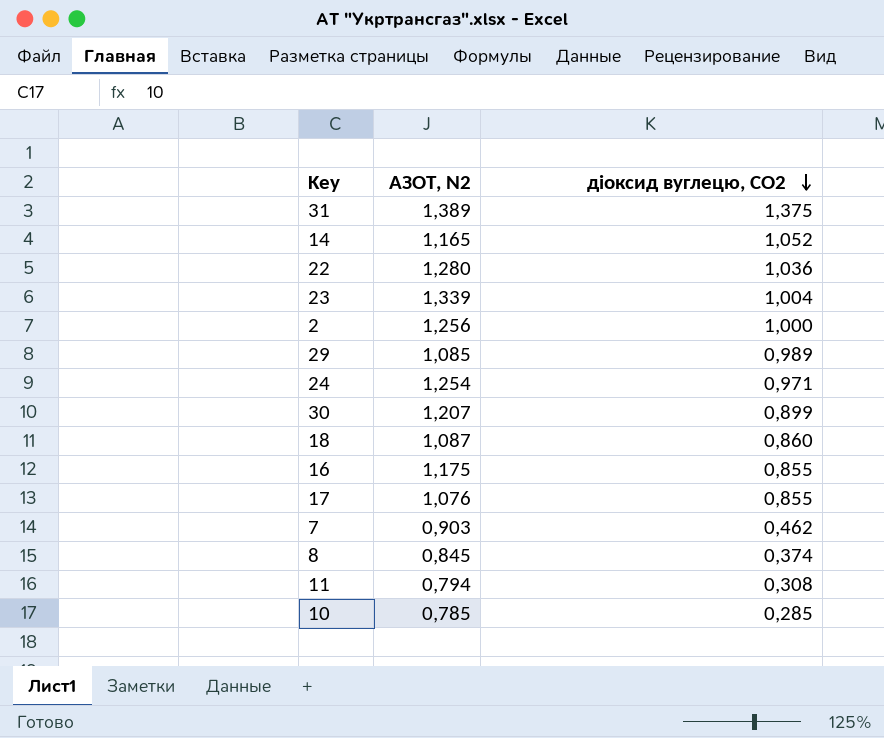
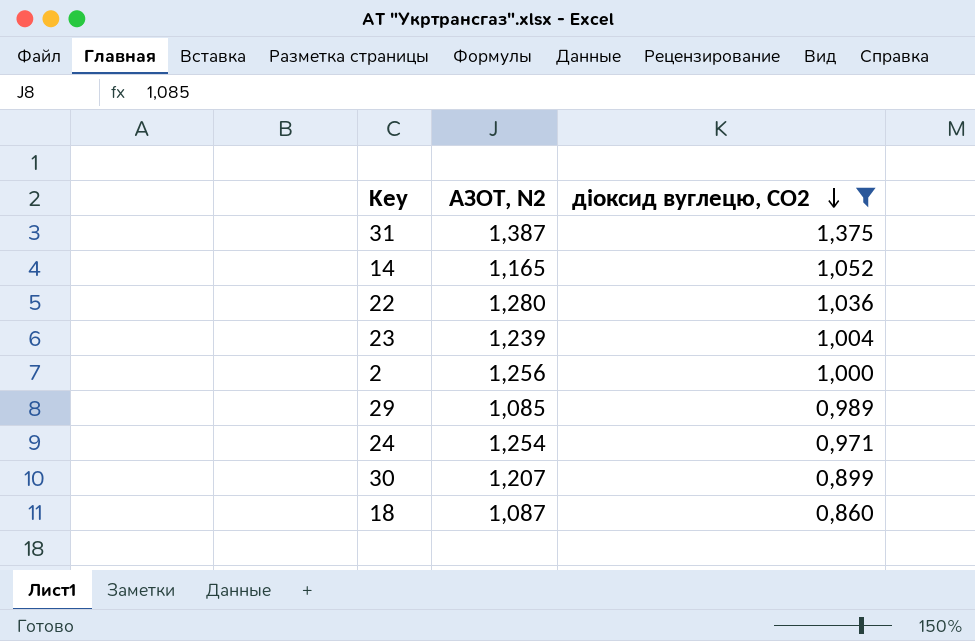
filter: none -> діоксид вуглецю, CО2 >= 0,860
31 | АЗОТ, N2: 1,389 -> 1,387
23 | АЗОТ, N2: 1,339 -> 1,239

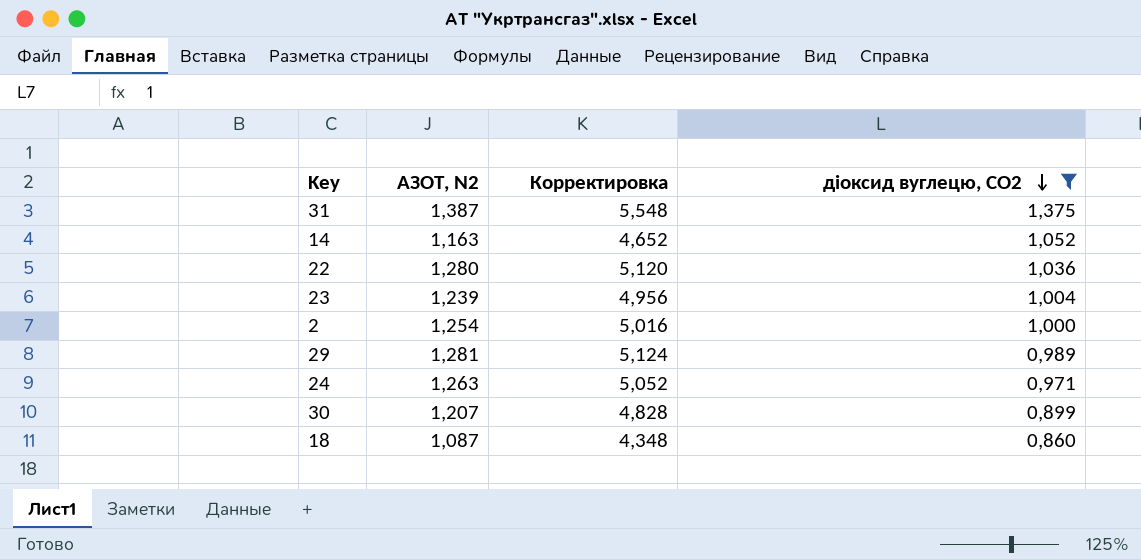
column Корректировка | formula: none -> [АЗОТ, N2] * 4
14 | АЗОТ, N2: 1,165 -> 1,163
2 | АЗОТ, N2: 1,256 -> 1,254
29 | АЗОТ, N2: 1,085 -> 1,281
24 | АЗОТ, N2: 1,254 -> 1,263

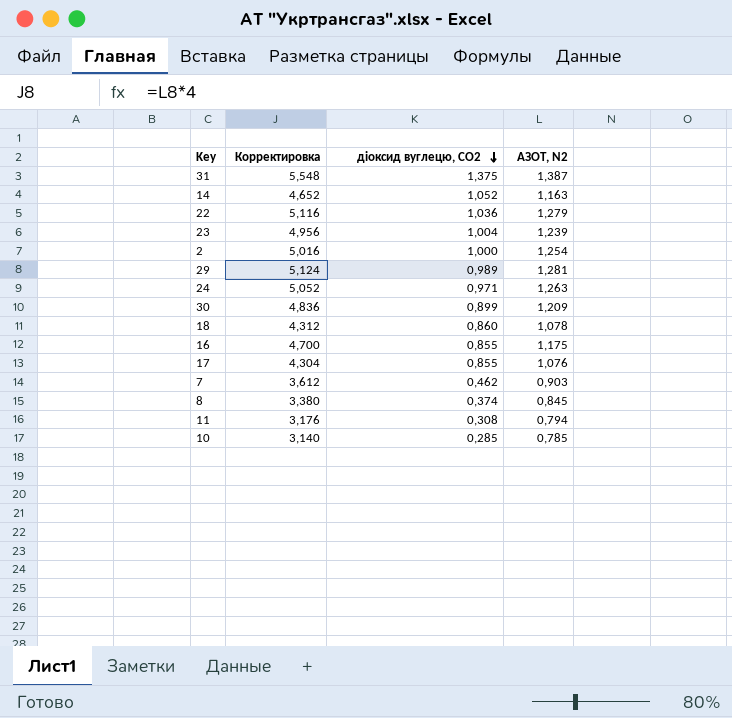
filter: діоксид вуглецю, CО2 >= 0,860 -> none
column АЗОТ, N2 | position: 2 -> 4
22 | Корректировка: 5,120 -> 5,116
22 | АЗОТ, N2: 1,280 -> 1,279
30 | Корректировка: 4,828 -> 4,836
30 | АЗОТ, N2: 1,207 -> 1,209
18 | Корректировка: 4,348 -> 4,312
18 | АЗОТ, N2: 1,087 -> 1,078

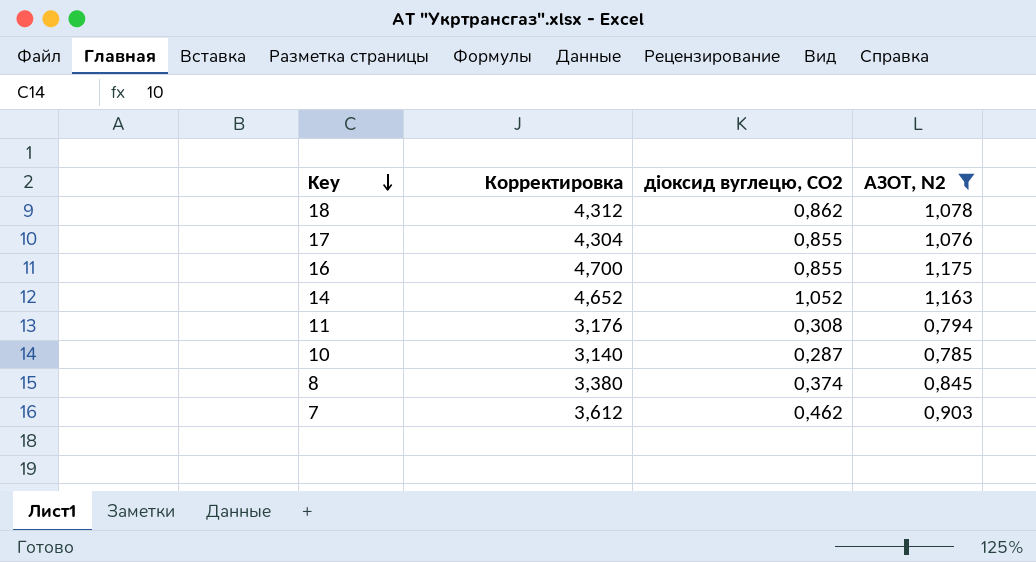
filter: none -> АЗОТ, N2 <= 1,175
row order: діоксид вуглецю, CО2 descending -> Key descending
18 | діоксид вуглецю, CО2: 0,860 -> 0,862
10 | діоксид вуглецю, CО2: 0,285 -> 0,287

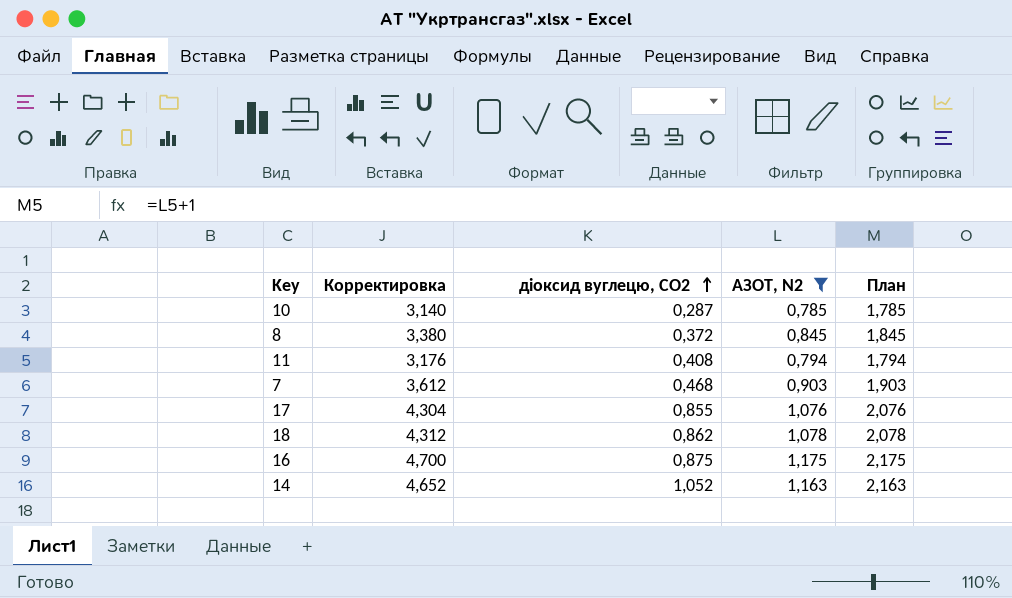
row order: Key descending -> діоксид вуглецю, CО2 ascending
column План | formula: none -> [АЗОТ, N2] + 1
8 | діоксид вуглецю, CО2: 0,374 -> 0,372
11 | діоксид вуглецю, CО2: 0,308 -> 0,408
7 | діоксид вуглецю, CО2: 0,462 -> 0,468
16 | діоксид вуглецю, CО2: 0,855 -> 0,875

